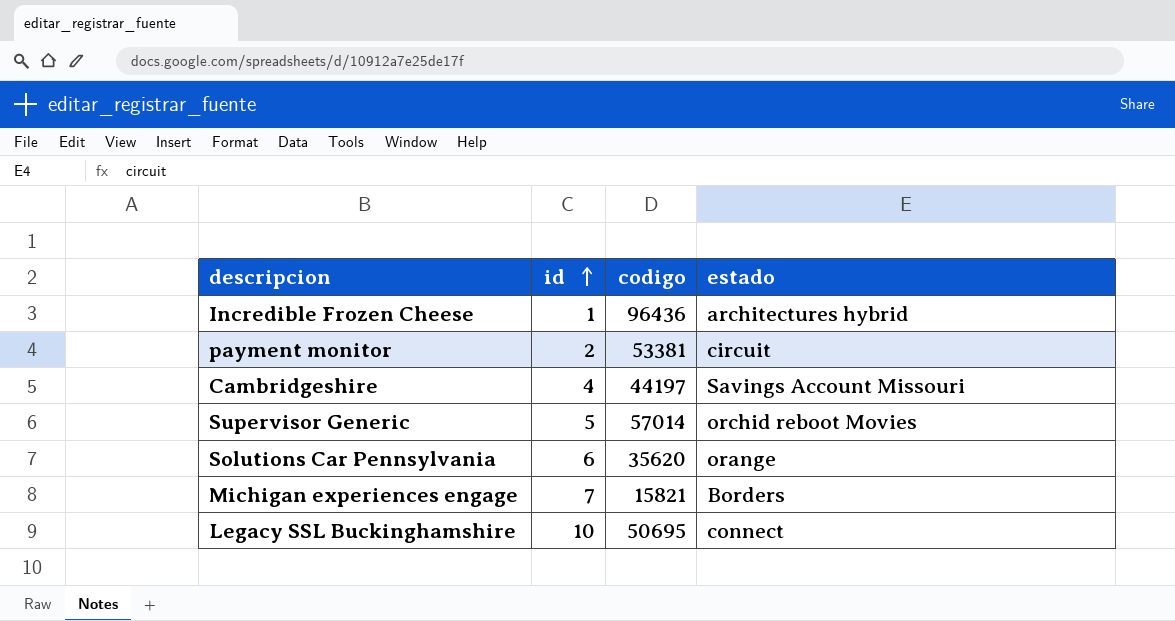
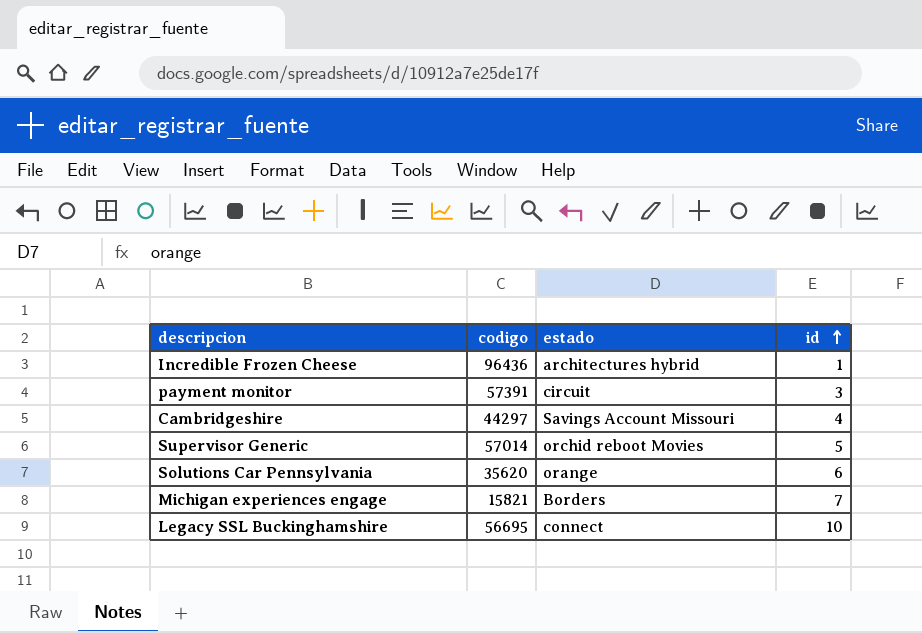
column id | position: 2 -> 4
payment monitor | codigo: 53381 -> 57391
payment monitor | id: 2 -> 3
Cambridgeshire | codigo: 44197 -> 44297
Legacy SSL Buckinghamshire | codigo: 50695 -> 56695

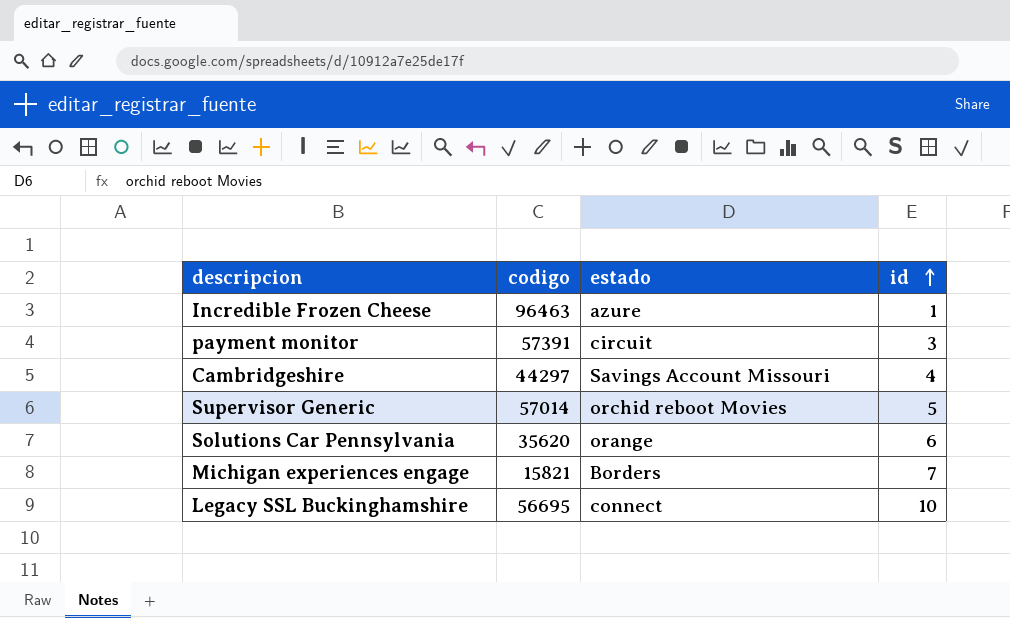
Incredible Frozen Cheese | codigo: 96436 -> 96463
Incredible Frozen Cheese | estado: architectures hybrid -> azure

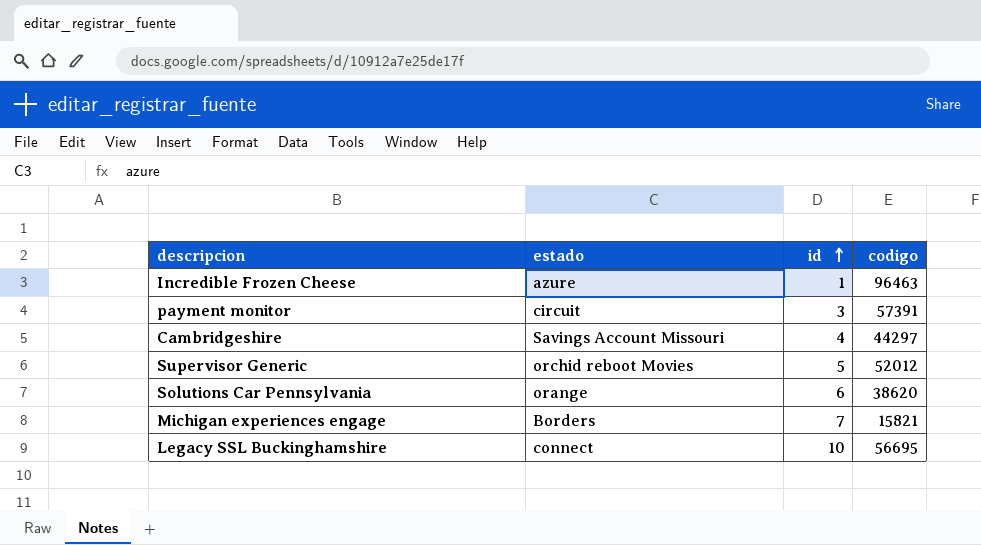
column codigo | position: 2 -> 4
Supervisor Generic | codigo: 57014 -> 52012
Solutions Car Pennsylvania | codigo: 35620 -> 38620

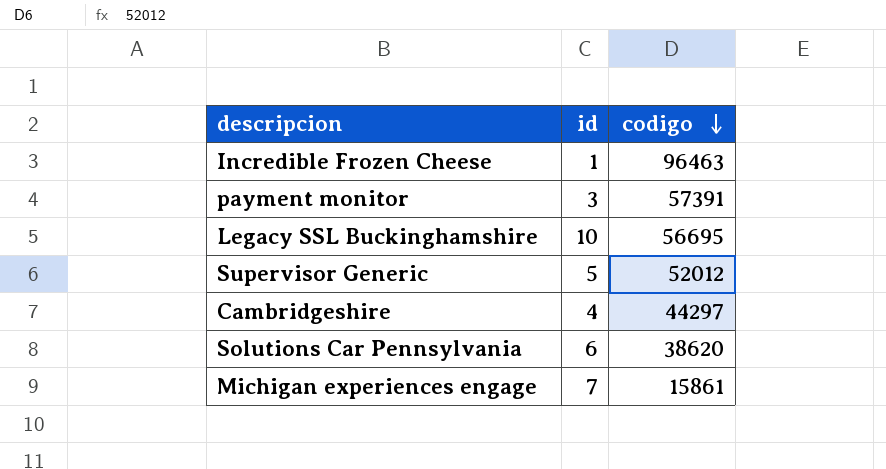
row order: id ascending -> codigo descending
column estado | position: 2 -> none
Michigan experiences engage | codigo: 15821 -> 15861

